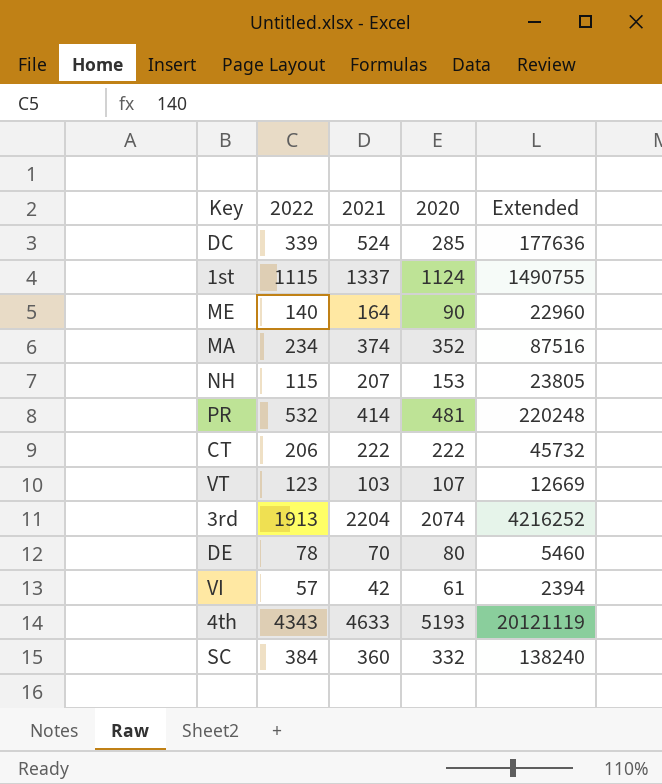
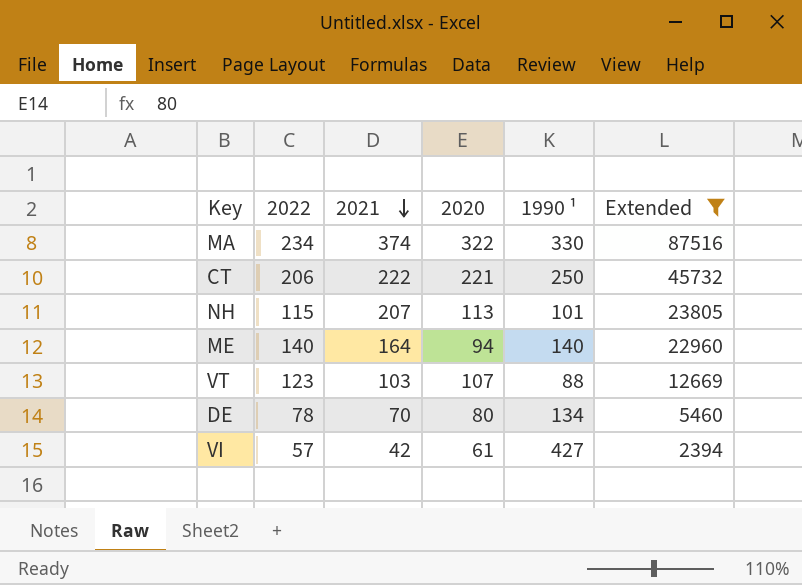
filter: none -> Extended <= 87516
row order: none -> 2021 descending
column 1990 ¹ | position: none -> 5
MA | 2020: 352 -> 322
CT | 2020: 222 -> 221
NH | 2020: 153 -> 113
ME | 2020: 90 -> 94

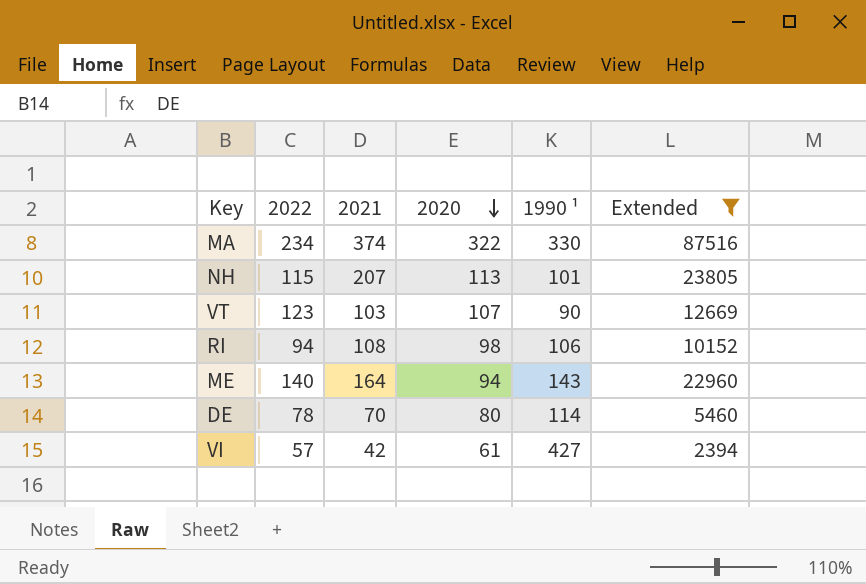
row order: 2021 descending -> 2020 descending
row CT: 206 | 222 | 221 | 250 | 45732 -> none
VT | 1990 ¹: 88 -> 90
row RI: none -> 94 | 108 | 98 | 106 | 10152
ME | 1990 ¹: 140 -> 143
DE | 1990 ¹: 134 -> 114

